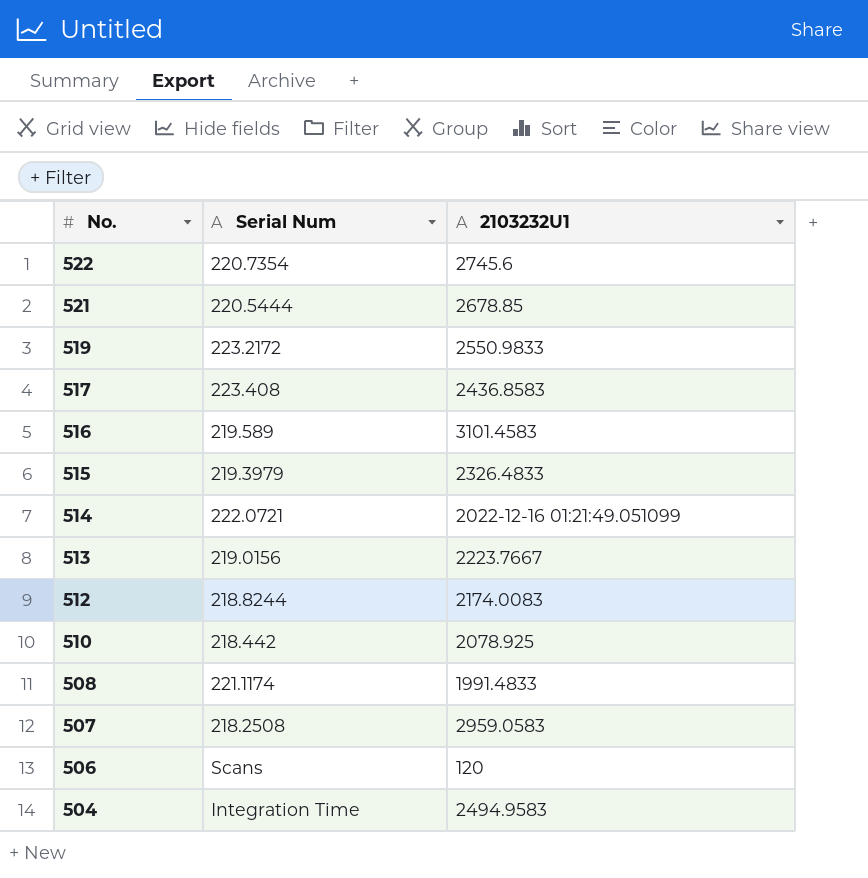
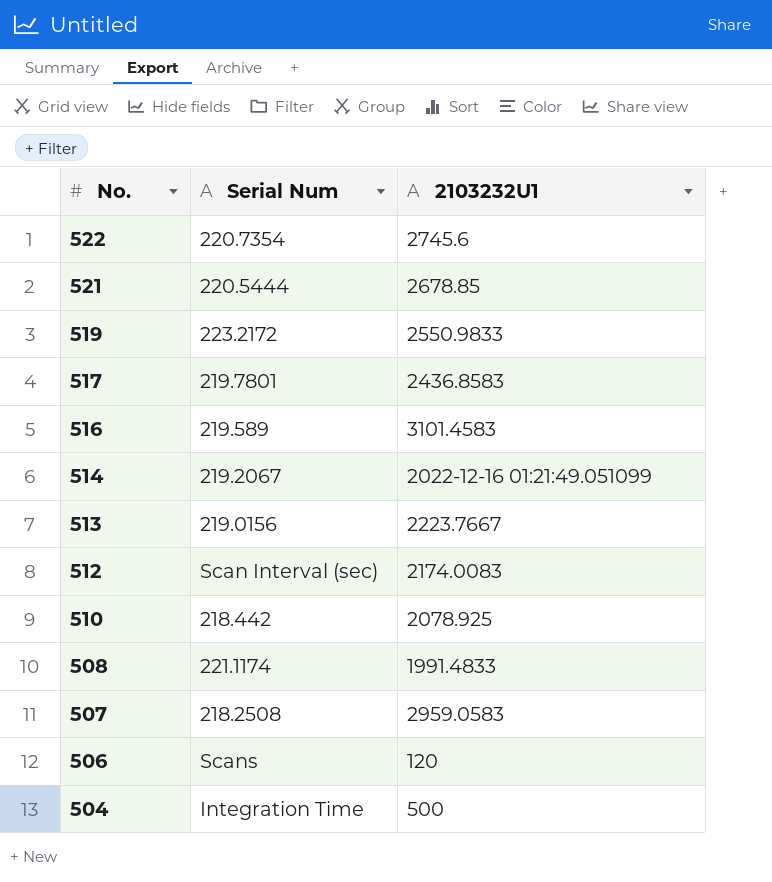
row 515: 219.3979 | 2326.4833 -> none
517 | Serial Num: 223.408 -> 219.7801
514 | Serial Num: 222.0721 -> 219.2067
512 | Serial Num: 218.8244 -> Scan Interval (sec)
504 | 2103232U1: 2494.9583 -> 500

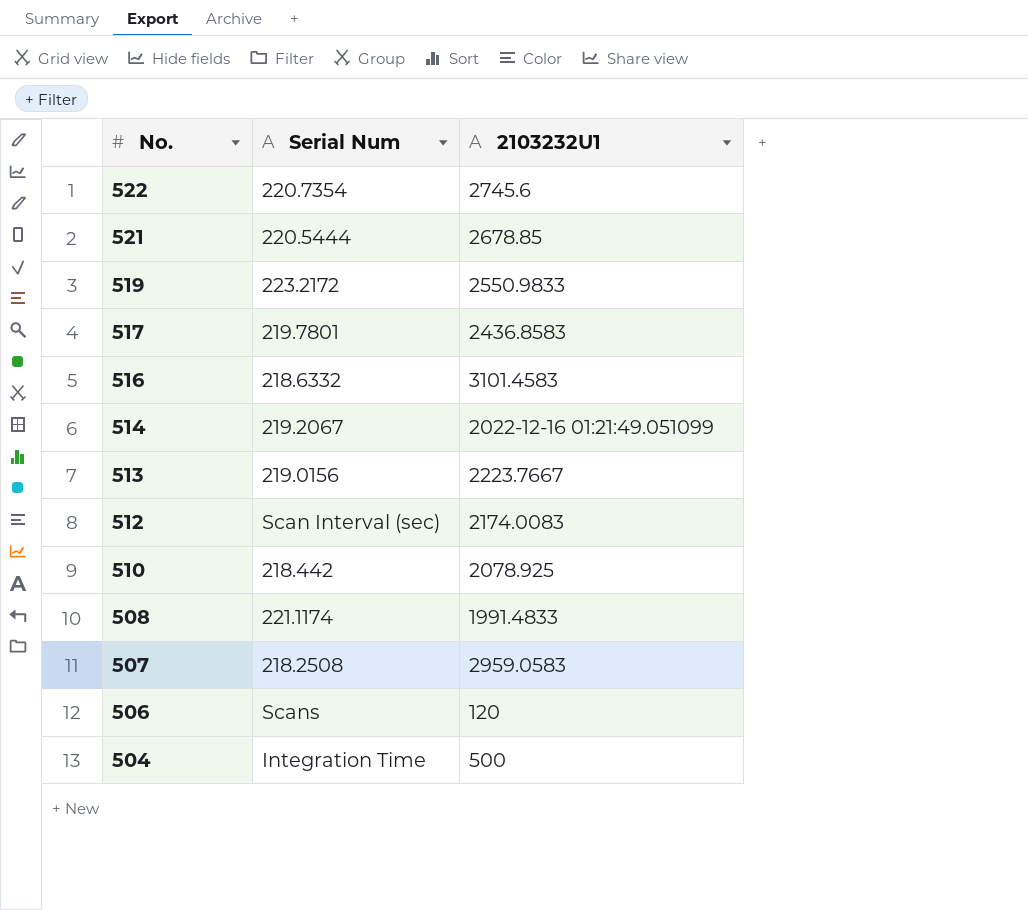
516 | Serial Num: 219.589 -> 218.6332

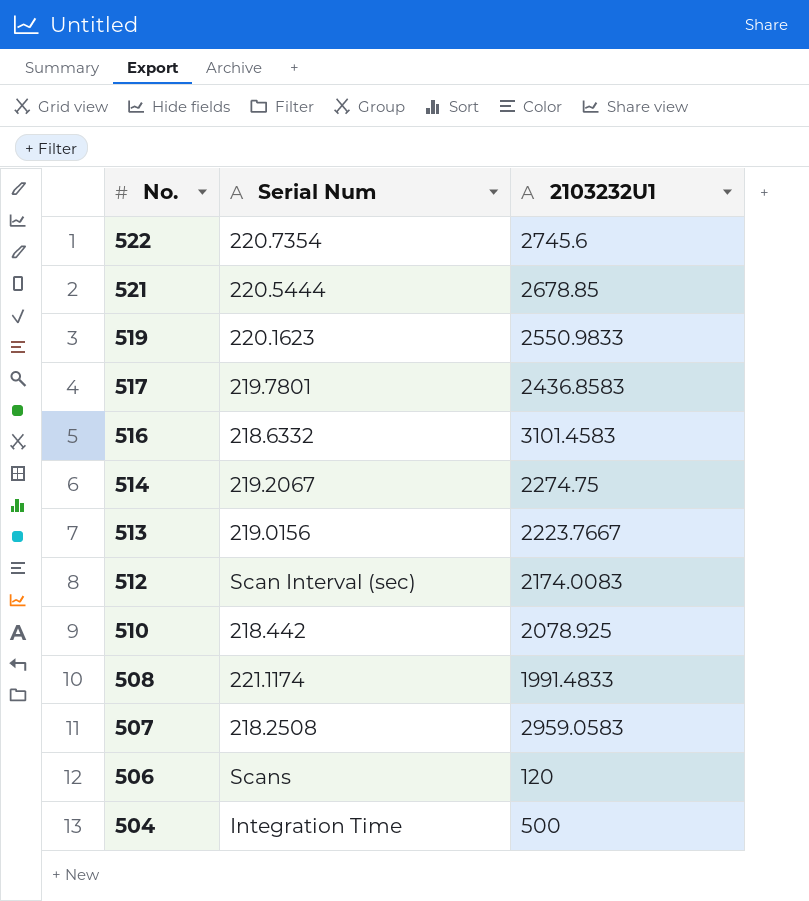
519 | Serial Num: 223.2172 -> 220.1623
514 | 2103232U1: 2022-12-16 01:21:49.051099 -> 2274.75

